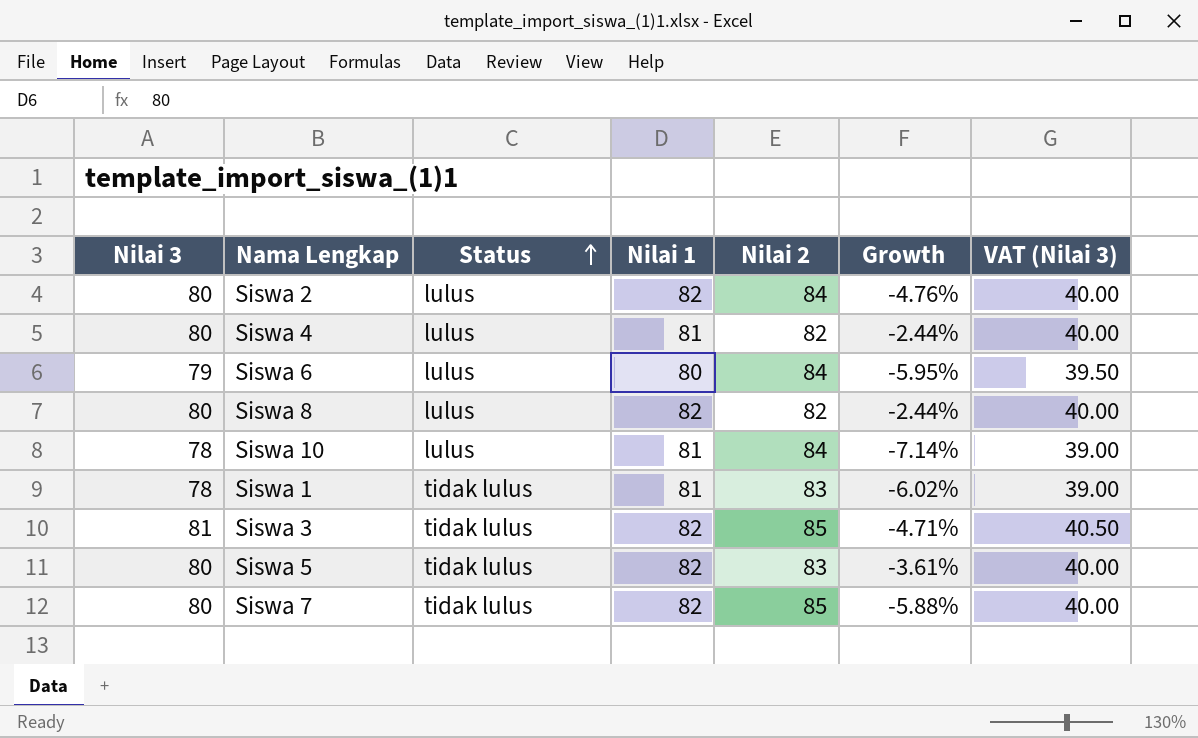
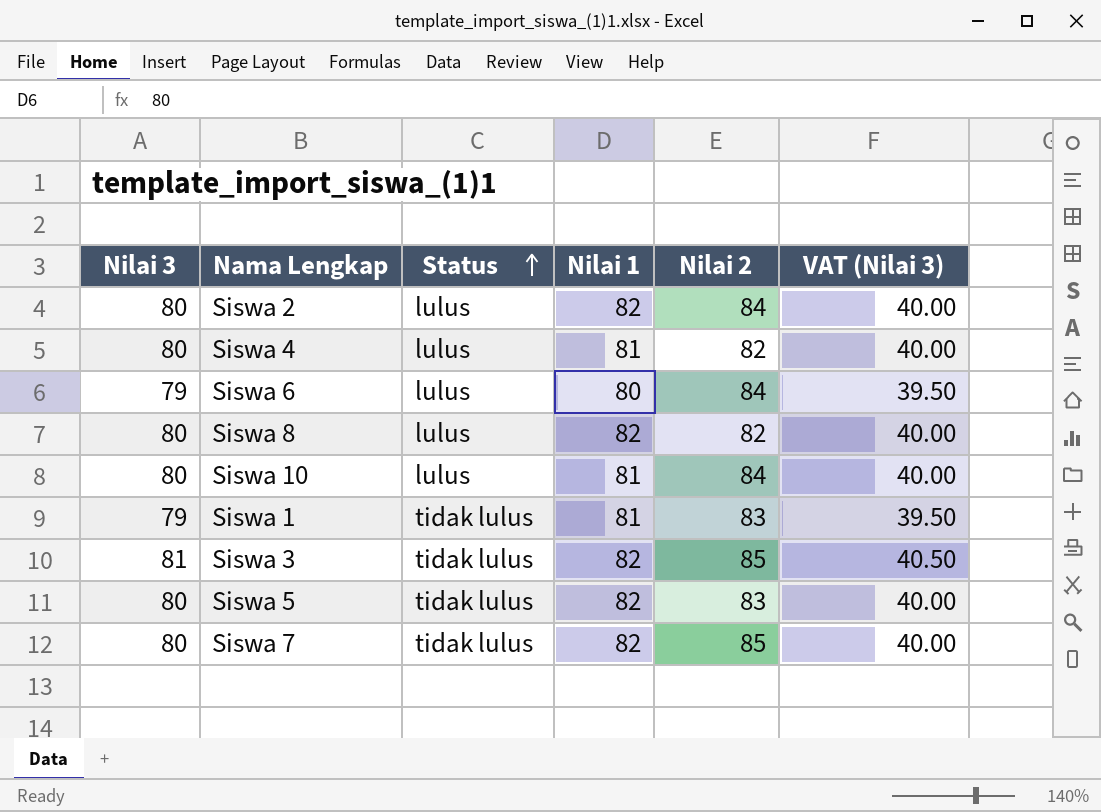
column Growth | formula: ([Nilai 3] - [Nilai 2]) / [Nilai 2] -> none
Siswa 10 | Nilai 3: 78 -> 80
Siswa 10 | VAT (Nilai 3): 39.00 -> 40.00
Siswa 1 | Nilai 3: 78 -> 79
Siswa 1 | VAT (Nilai 3): 39.00 -> 39.50

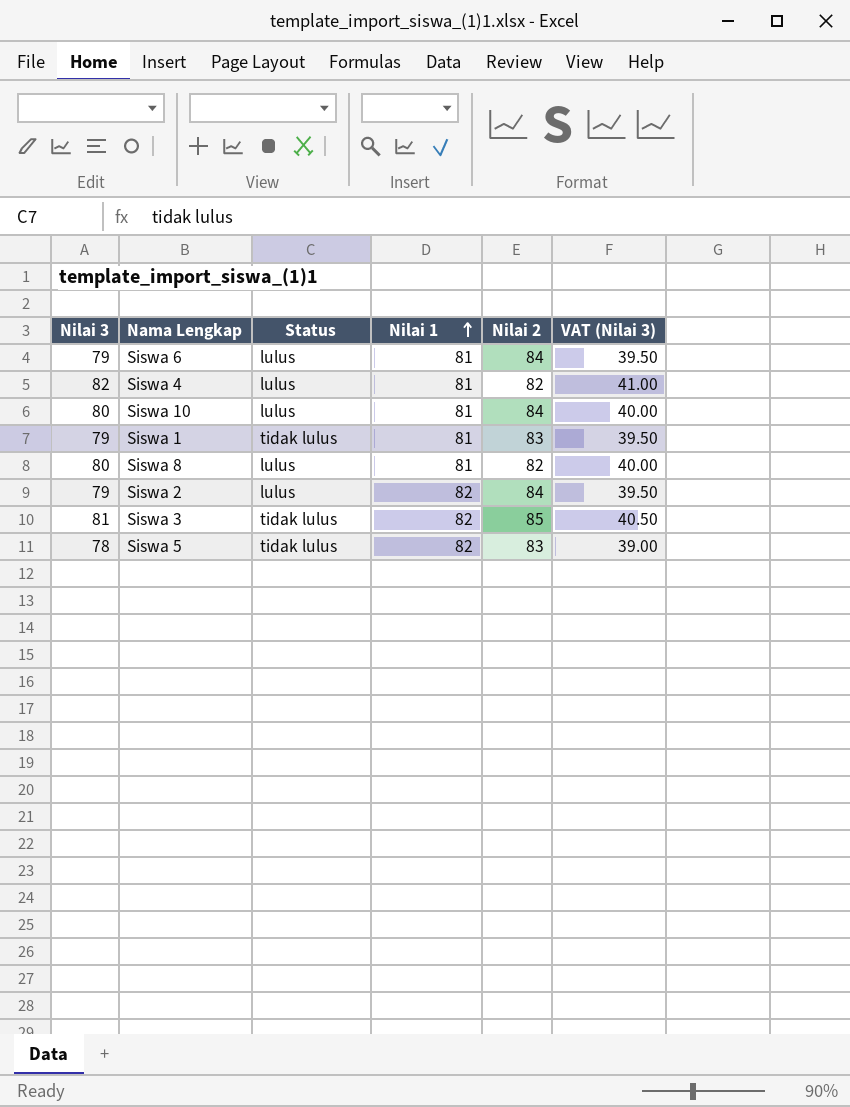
row order: Status ascending -> Nilai 1 ascending
row Siswa 7: 80 | tidak lulus | 82 | 85 | 40.00 -> none
Siswa 6 | Nilai 1: 80 -> 81
Siswa 4 | Nilai 3: 80 -> 82
Siswa 4 | VAT (Nilai 3): 40.00 -> 41.00
Siswa 8 | Nilai 1: 82 -> 81
Siswa 2 | Nilai 3: 80 -> 79
Siswa 2 | VAT (Nilai 3): 40.00 -> 39.50
Siswa 5 | Nilai 3: 80 -> 78
Siswa 5 | VAT (Nilai 3): 40.00 -> 39.00

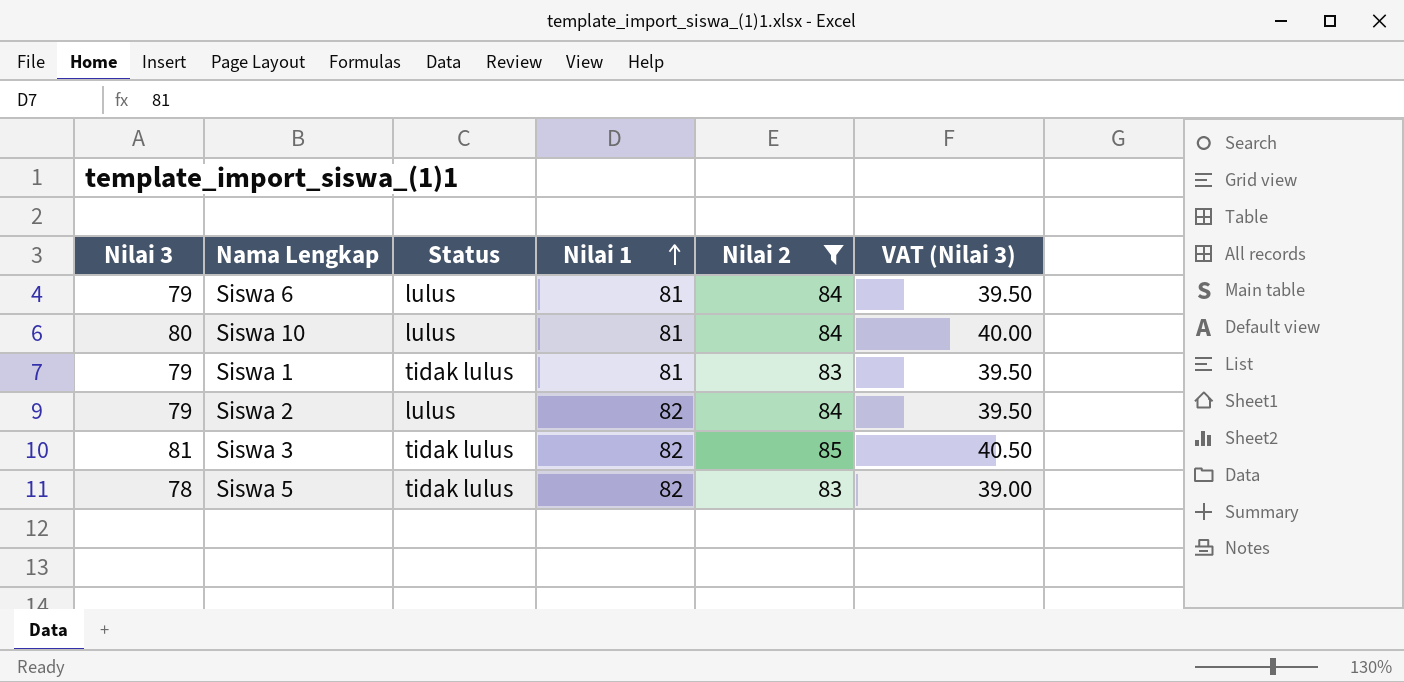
filter: none -> Nilai 2 != 82

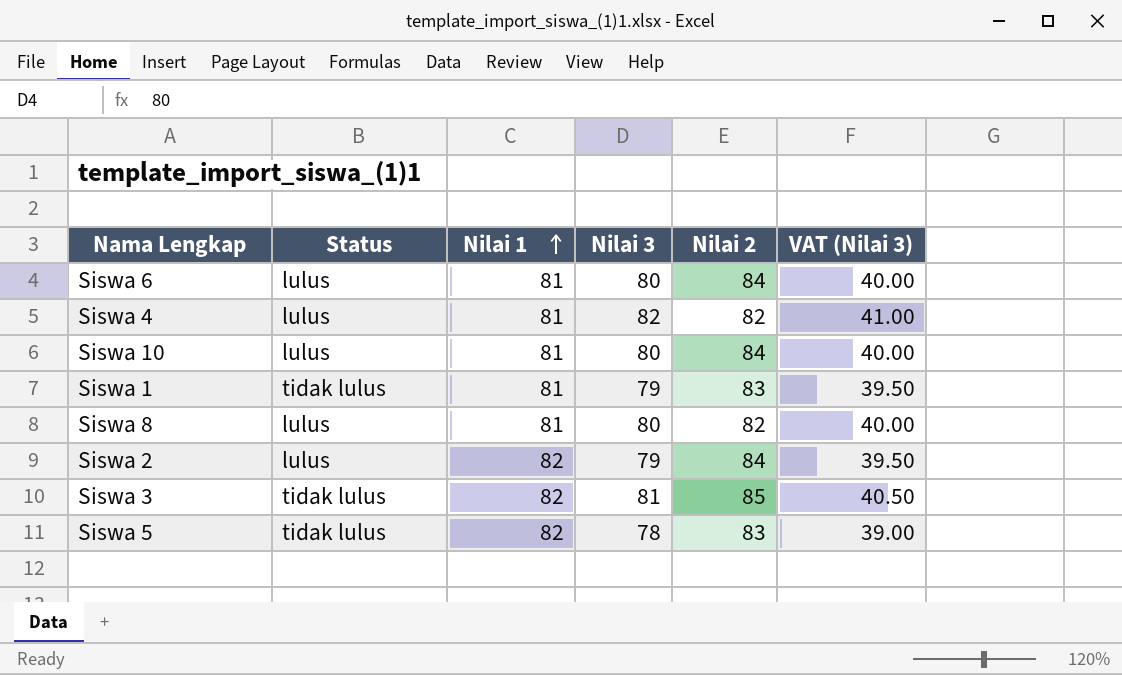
filter: Nilai 2 != 82 -> none
column Nilai 3 | position: 1 -> 4
Siswa 6 | Nilai 3: 79 -> 80
Siswa 6 | VAT (Nilai 3): 39.50 -> 40.00

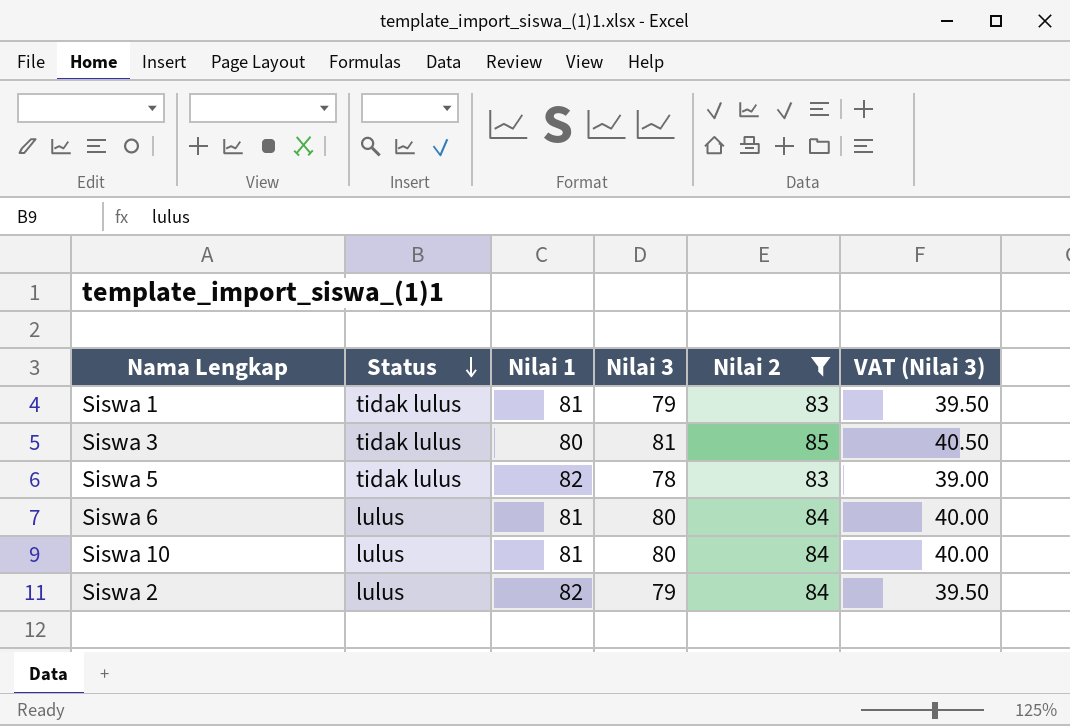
filter: none -> Nilai 2 != 82
row order: Nilai 1 ascending -> Status descending
Siswa 3 | Nilai 1: 82 -> 80

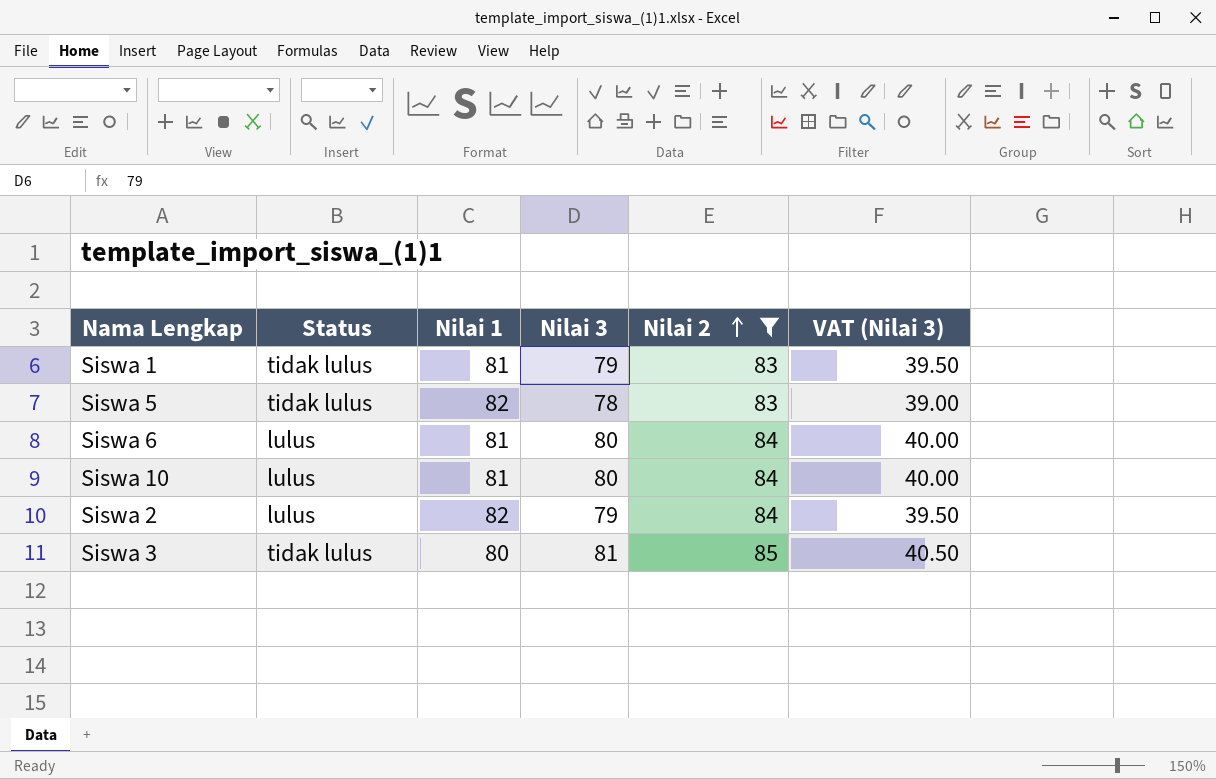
row order: Status descending -> Nilai 2 ascending

